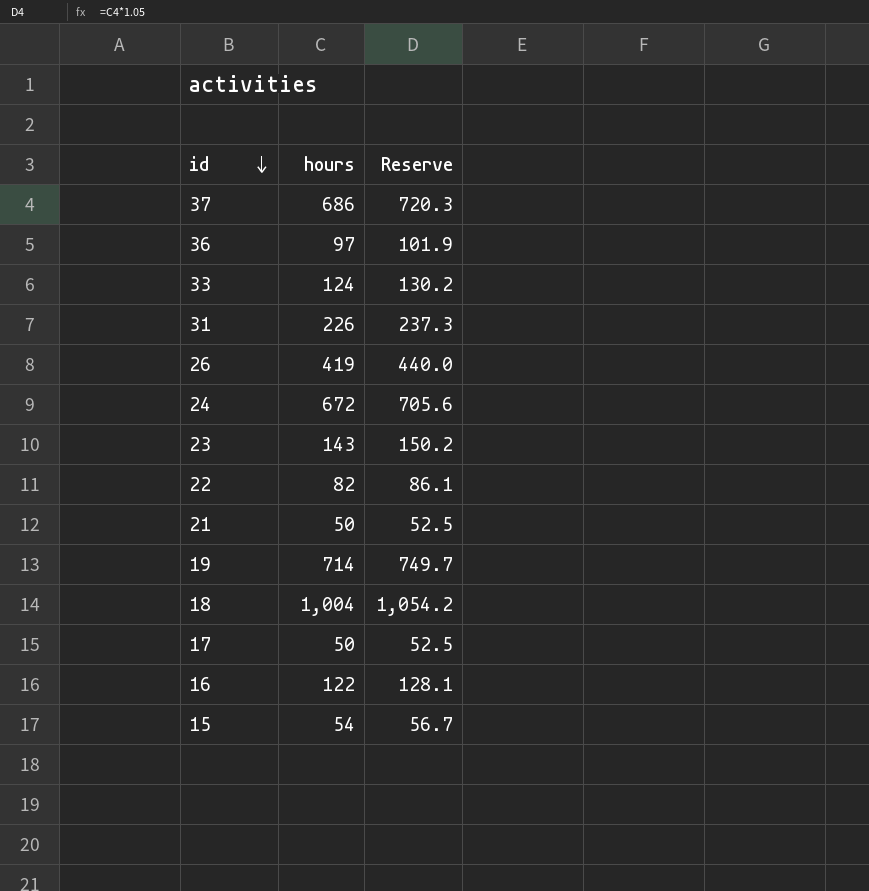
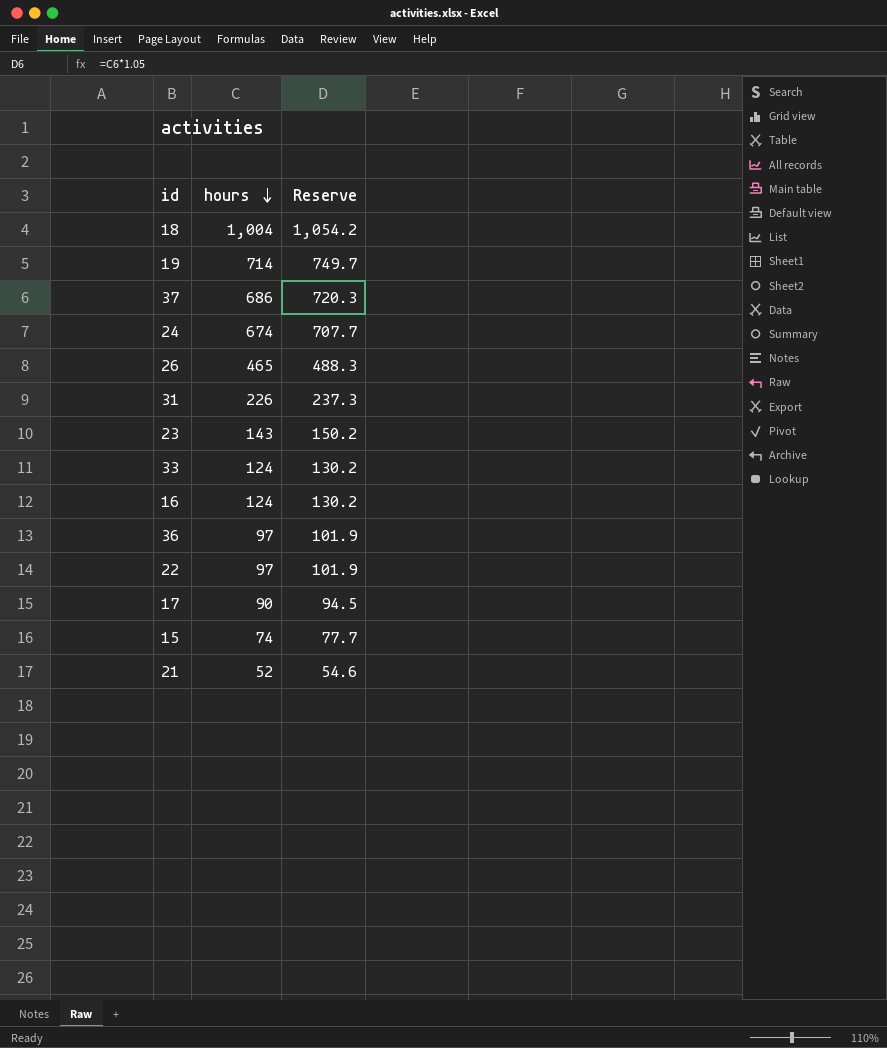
row order: id descending -> hours descending
24 | hours: 672 -> 674
24 | Reserve: 705.6 -> 707.7
26 | hours: 419 -> 465
26 | Reserve: 440.0 -> 488.3
16 | hours: 122 -> 124
16 | Reserve: 128.1 -> 130.2
22 | hours: 82 -> 97
22 | Reserve: 86.1 -> 101.9
17 | hours: 50 -> 90
17 | Reserve: 52.5 -> 94.5
15 | hours: 54 -> 74
15 | Reserve: 56.7 -> 77.7
21 | hours: 50 -> 52
21 | Reserve: 52.5 -> 54.6

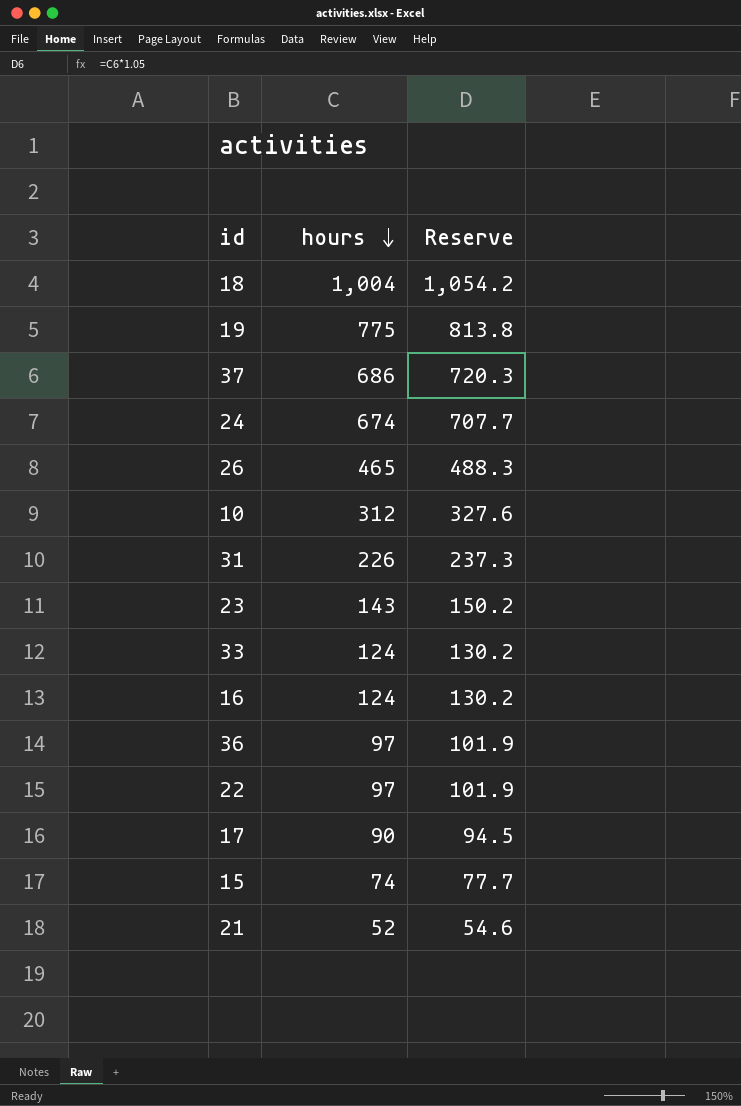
19 | hours: 714 -> 775
19 | Reserve: 749.7 -> 813.8
row 10: none -> 312 | 327.6

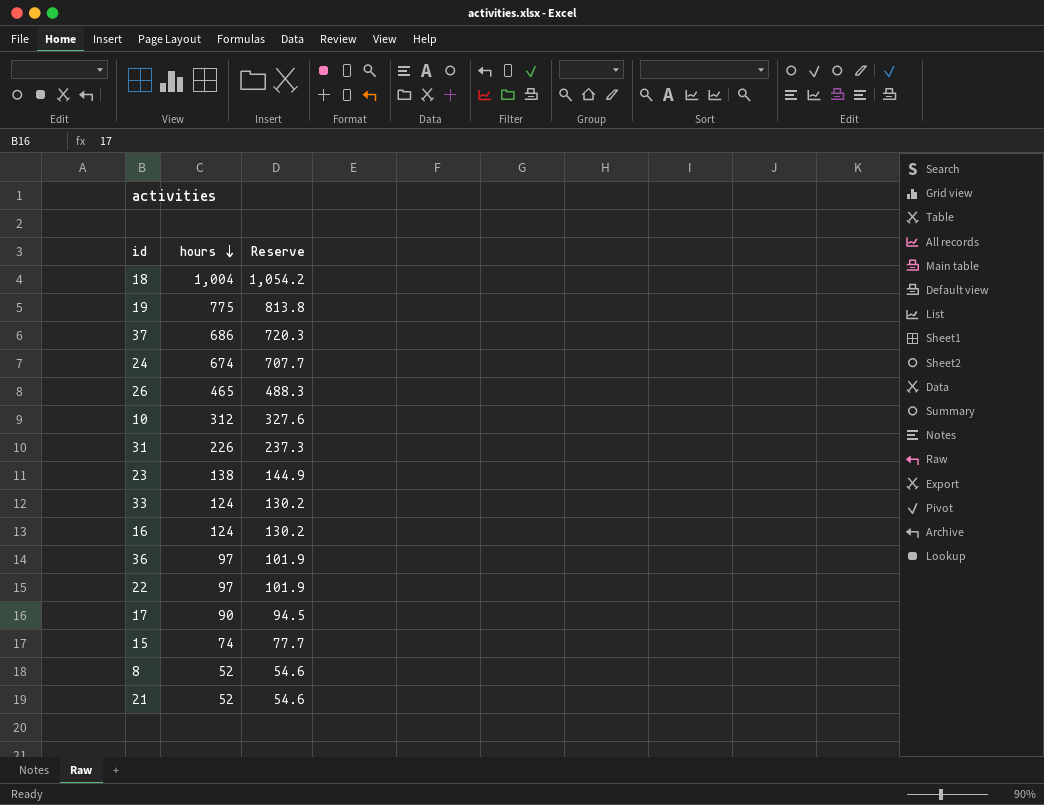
23 | hours: 143 -> 138
23 | Reserve: 150.2 -> 144.9
row 8: none -> 52 | 54.6

